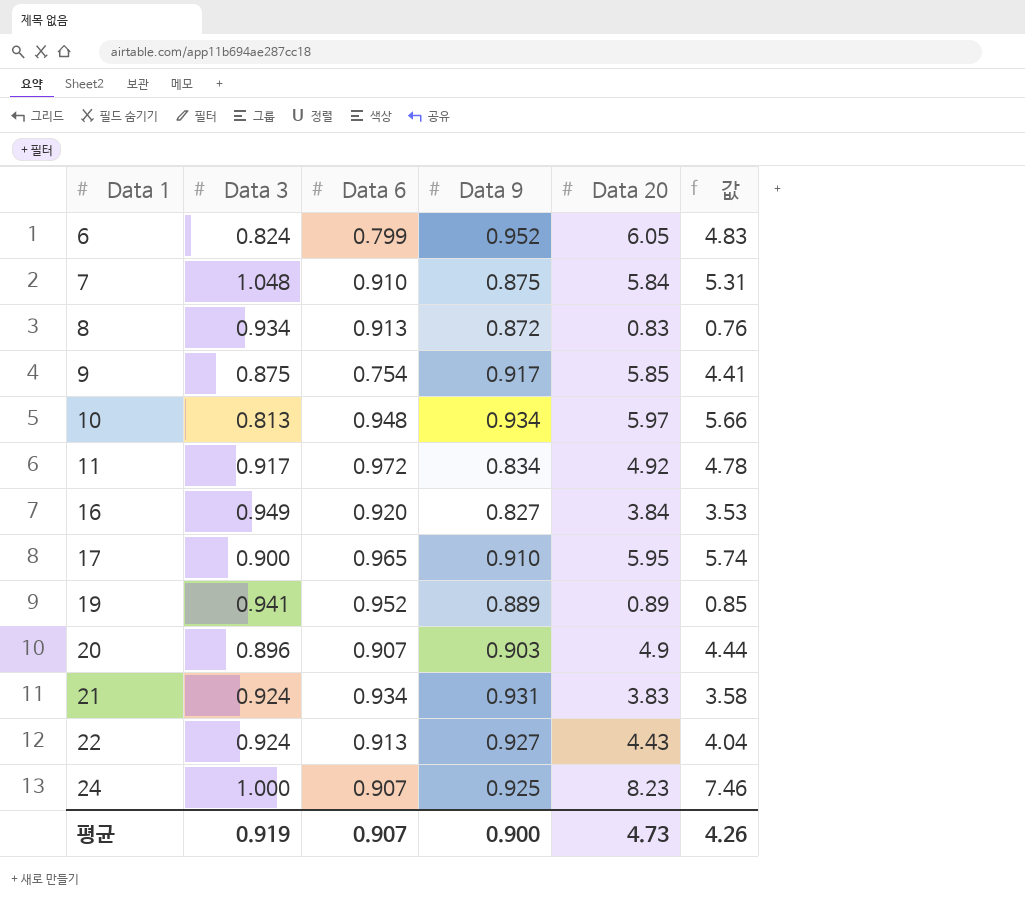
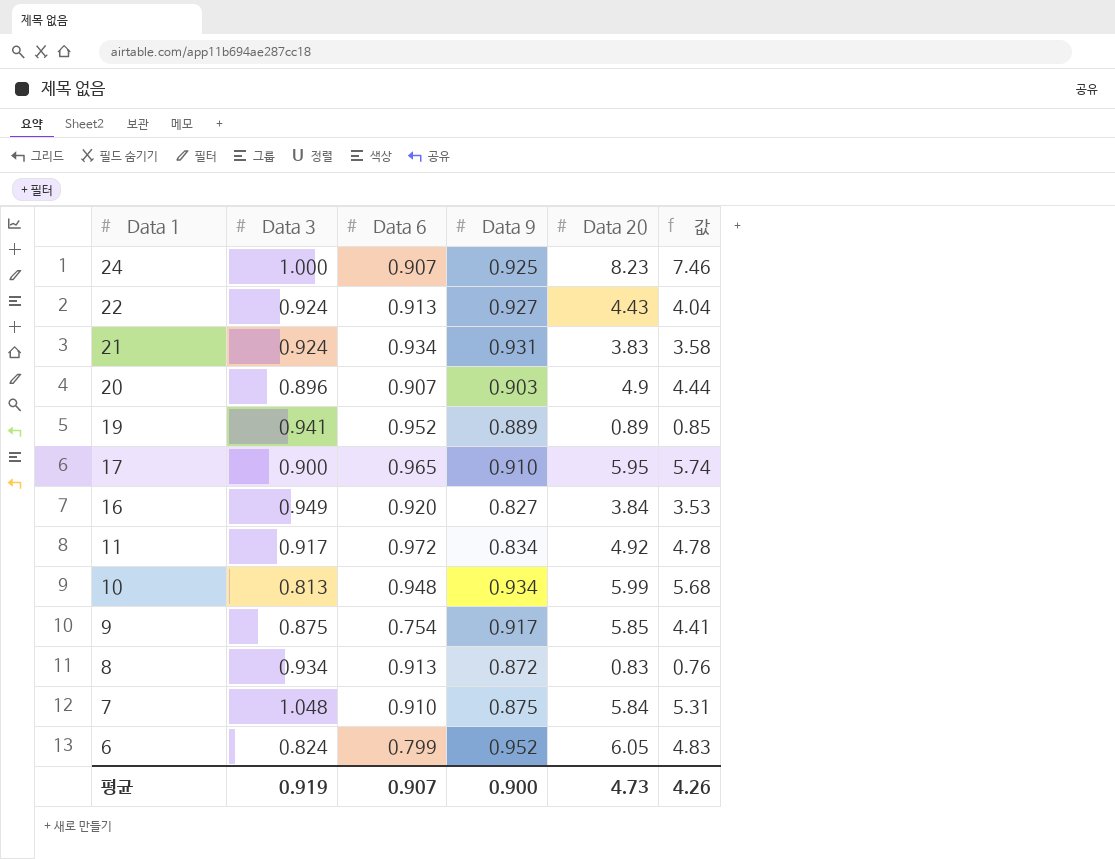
row order: Data 1 ascending -> Data 1 descending
10 | Data 20: 5.97 -> 5.99
10 | 값: 5.66 -> 5.68

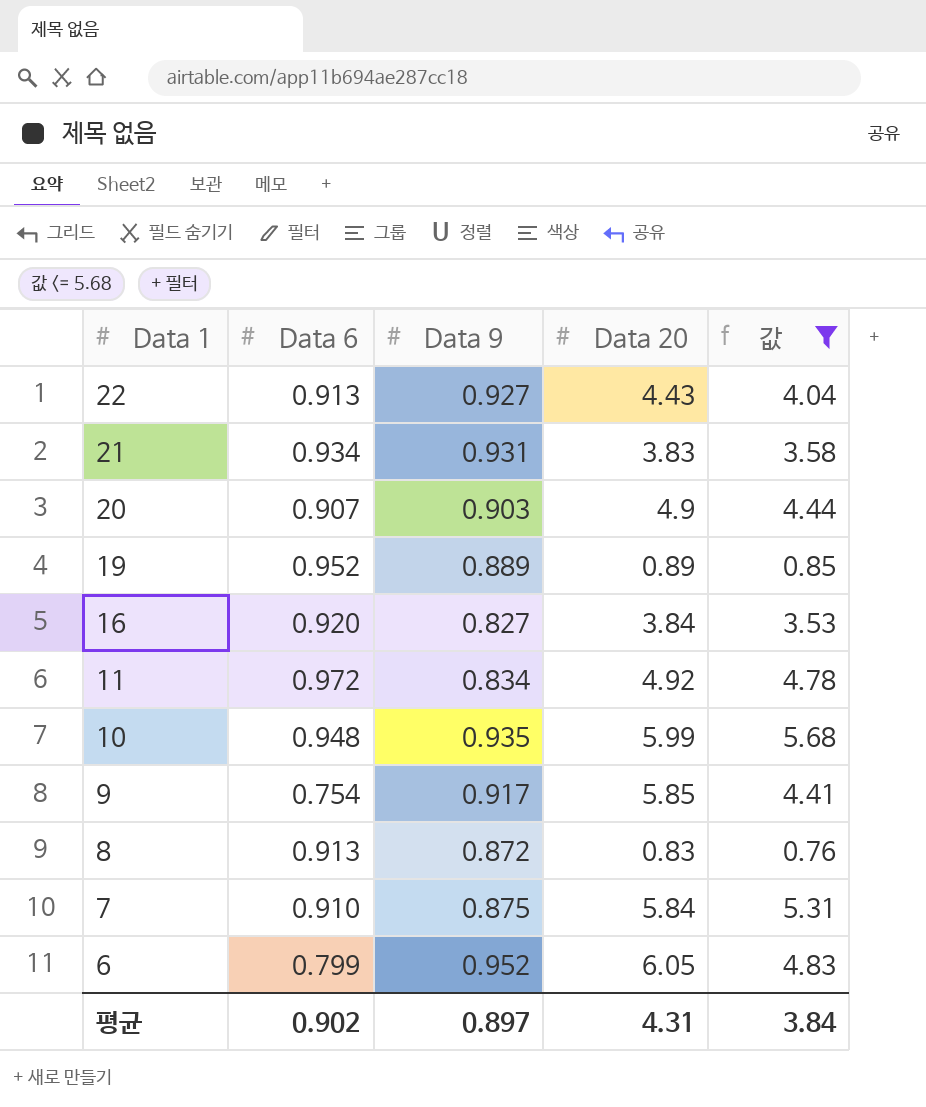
filter: none -> 값 <= 5.68
column Data 3 | position: 2 -> none
10 | Data 9: 0.934 -> 0.935
평균 | Data 6: 0.907 -> 0.902
평균 | Data 9: 0.900 -> 0.897
평균 | Data 20: 4.73 -> 4.31
평균 | 값: 4.26 -> 3.84

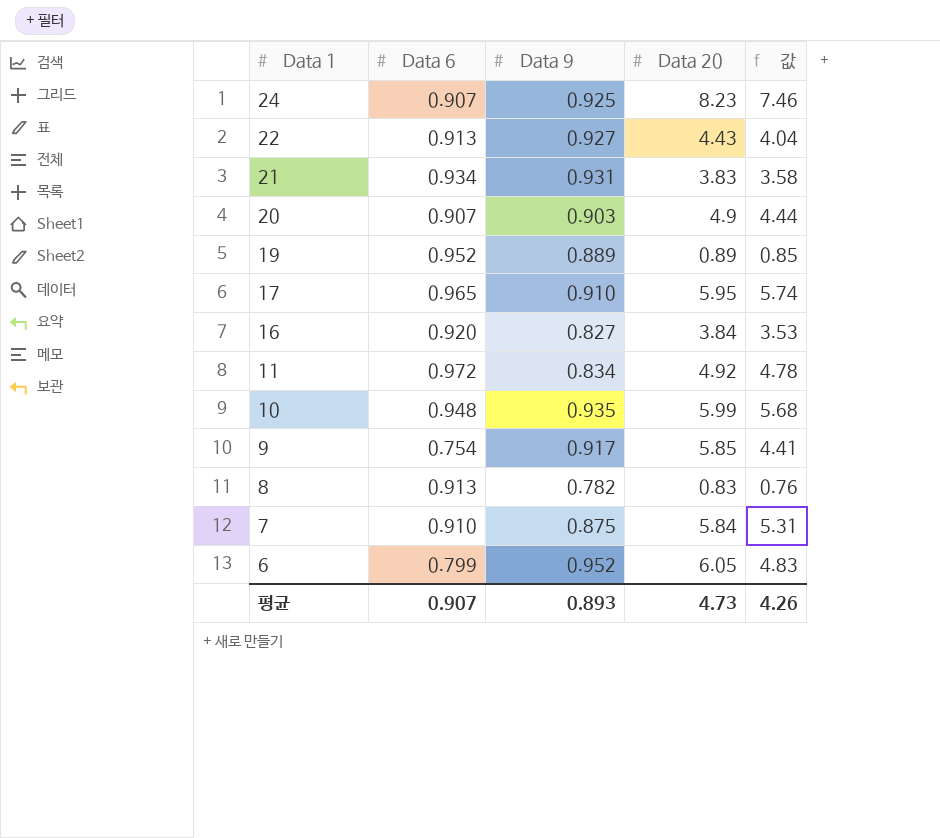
filter: 값 <= 5.68 -> none
8 | Data 9: 0.872 -> 0.782
평균 | Data 6: 0.902 -> 0.907
평균 | Data 9: 0.897 -> 0.893
평균 | Data 20: 4.31 -> 4.73
평균 | 값: 3.84 -> 4.26

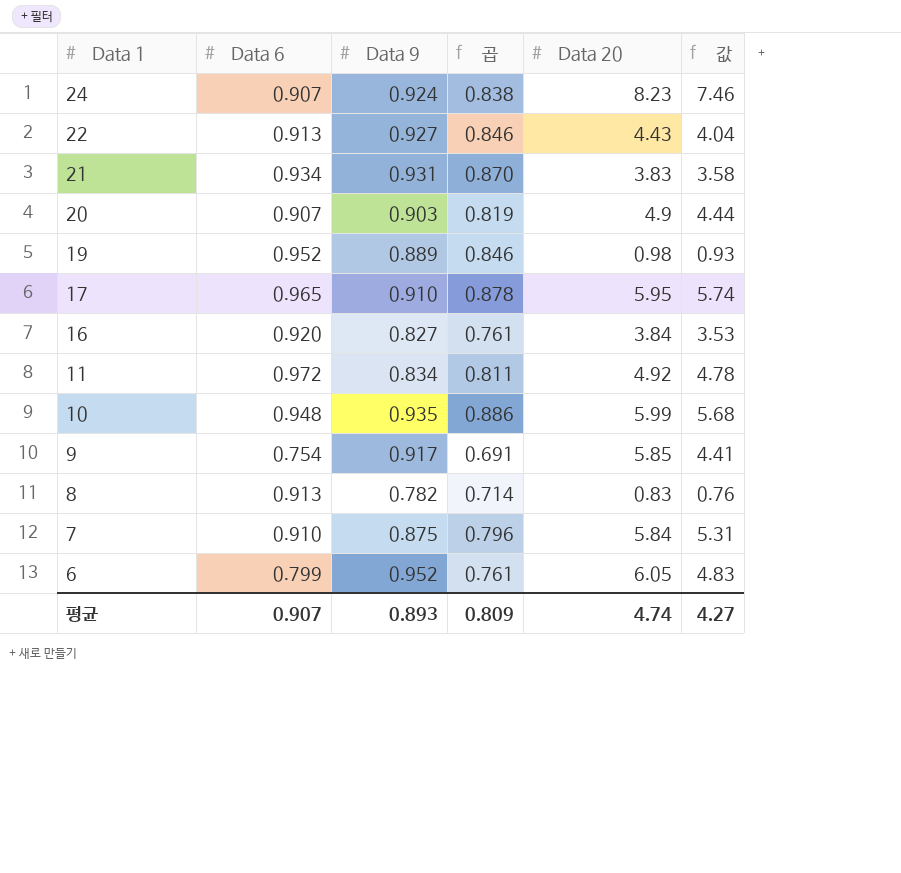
column 곱 | formula: none -> [Data 6] * [Data 9]
24 | Data 9: 0.925 -> 0.924
19 | Data 20: 0.89 -> 0.98
19 | 값: 0.85 -> 0.93
평균 | Data 20: 4.73 -> 4.74
평균 | 값: 4.26 -> 4.27

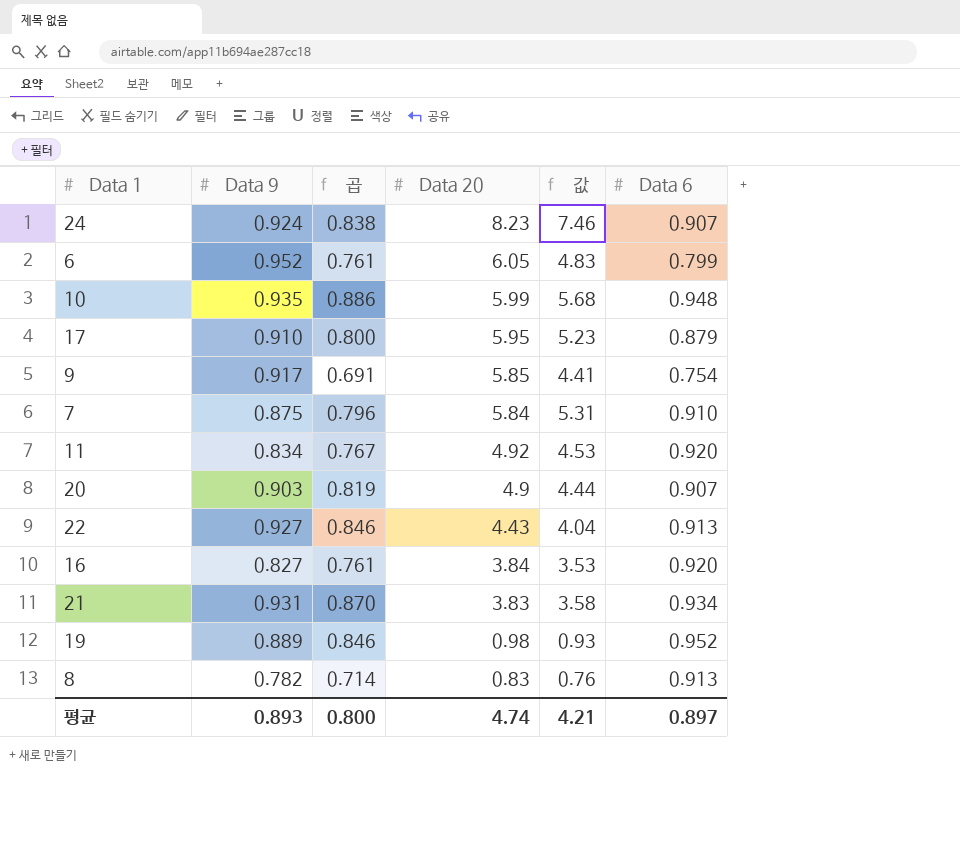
row order: Data 1 descending -> Data 20 descending
column Data 6 | position: 2 -> 6
17 | 곱: 0.878 -> 0.800
17 | 값: 5.74 -> 5.23
17 | Data 6: 0.965 -> 0.879
11 | 곱: 0.811 -> 0.767
11 | 값: 4.78 -> 4.53
11 | Data 6: 0.972 -> 0.920
평균 | 곱: 0.809 -> 0.800
평균 | 값: 4.27 -> 4.21
평균 | Data 6: 0.907 -> 0.897

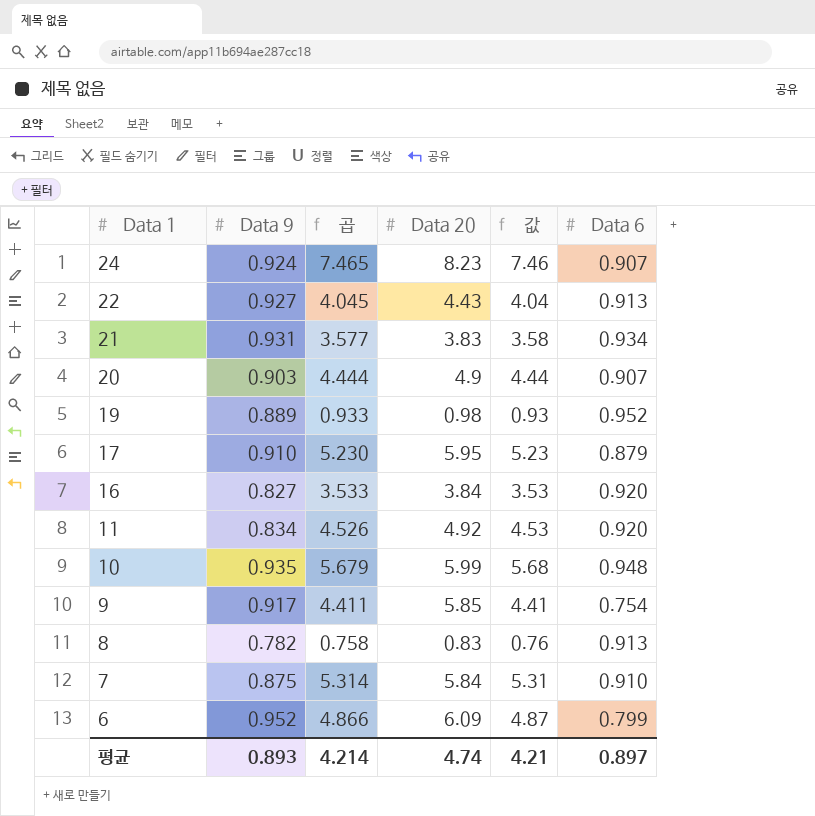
row order: Data 20 descending -> Data 1 descending
column 곱 | formula: [Data 9] * [Data 6] -> [Data 20] * [Data 6]
6 | Data 20: 6.05 -> 6.09
6 | 값: 4.83 -> 4.87
평균 | 곱: 0.800 -> 4.214

